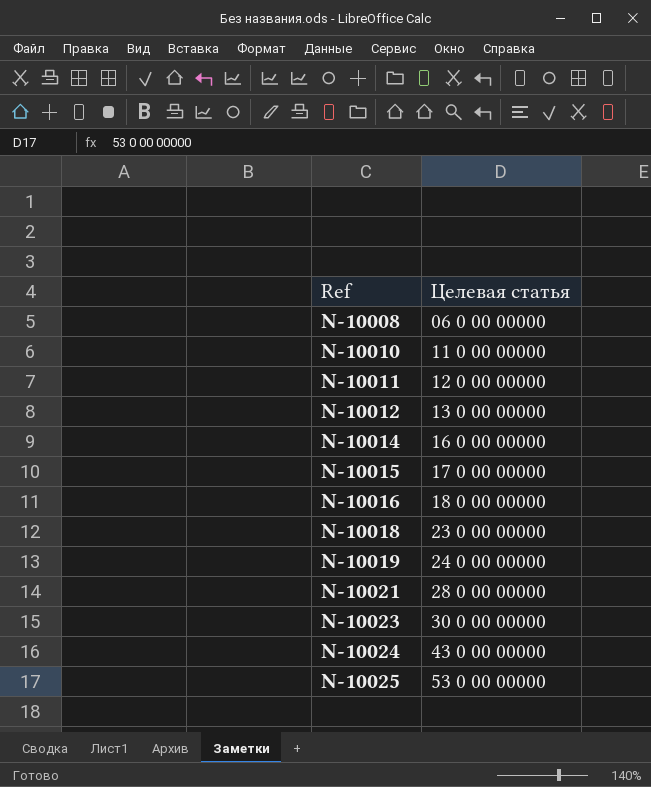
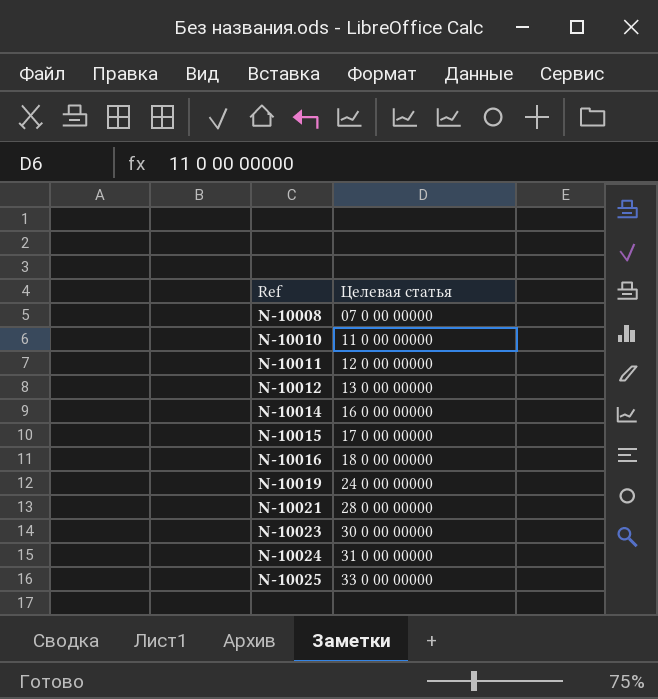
row N-10018: 23 0 00 00000 -> none
N-10008 | Целевая статья: 06 0 00 00000 -> 07 0 00 00000
N-10024 | Целевая статья: 43 0 00 00000 -> 31 0 00 00000
N-10025 | Целевая статья: 53 0 00 00000 -> 33 0 00 00000

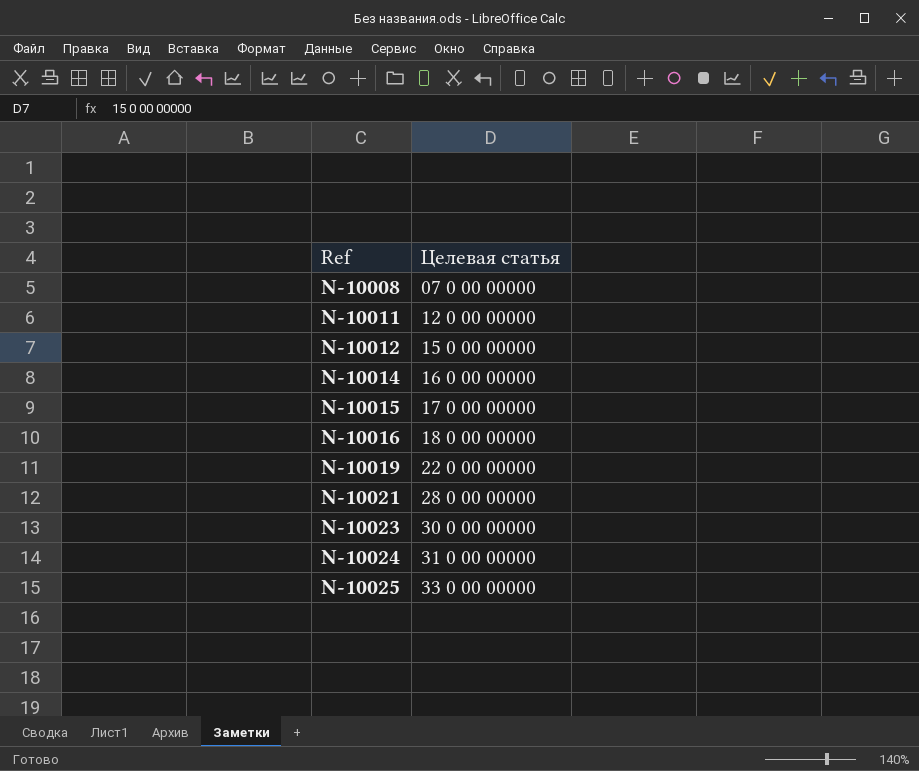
row N-10010: 11 0 00 00000 -> none
N-10012 | Целевая статья: 13 0 00 00000 -> 15 0 00 00000
N-10019 | Целевая статья: 24 0 00 00000 -> 22 0 00 00000

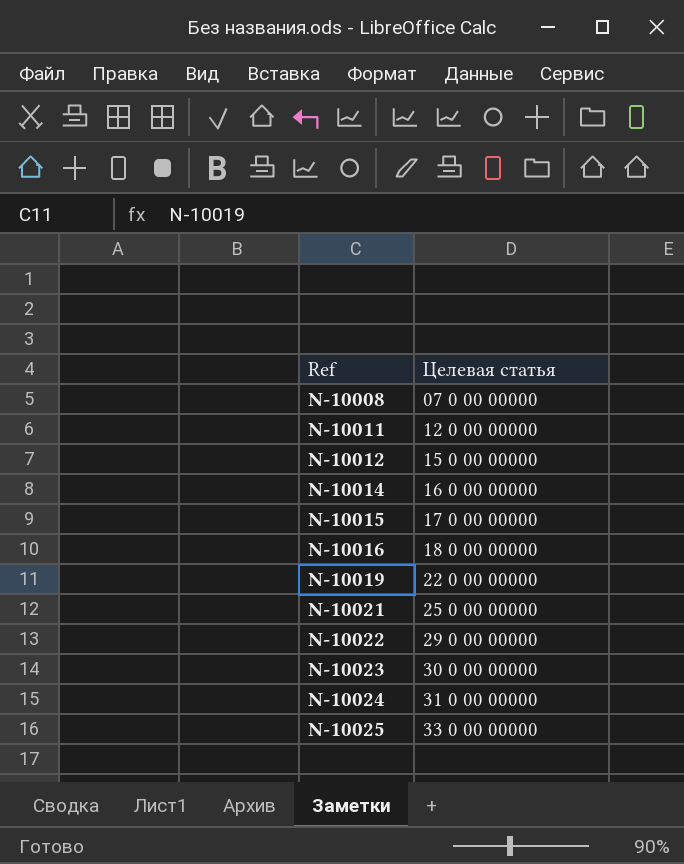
N-10021 | Целевая статья: 28 0 00 00000 -> 25 0 00 00000
row N-10022: none -> 29 0 00 00000

